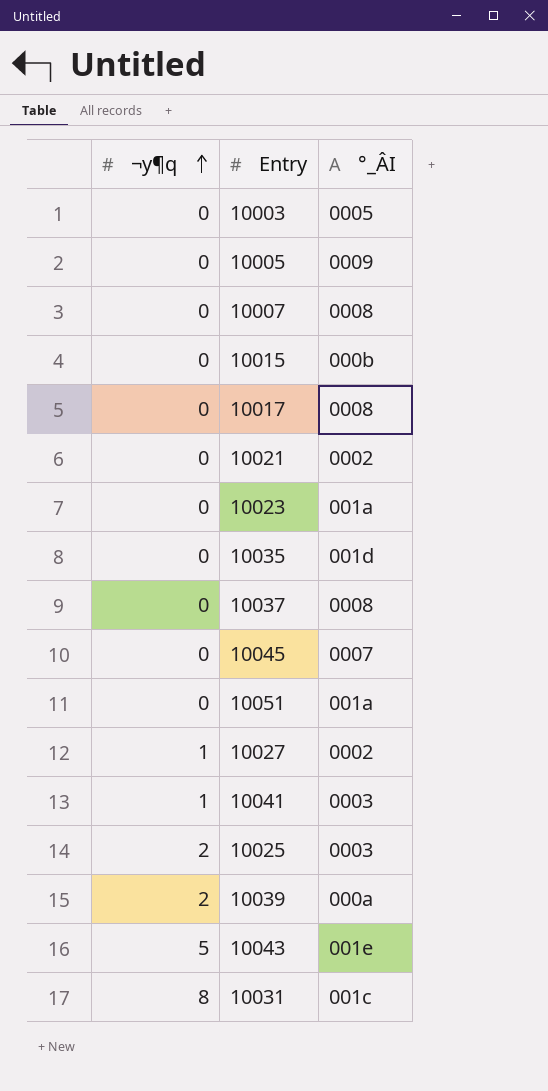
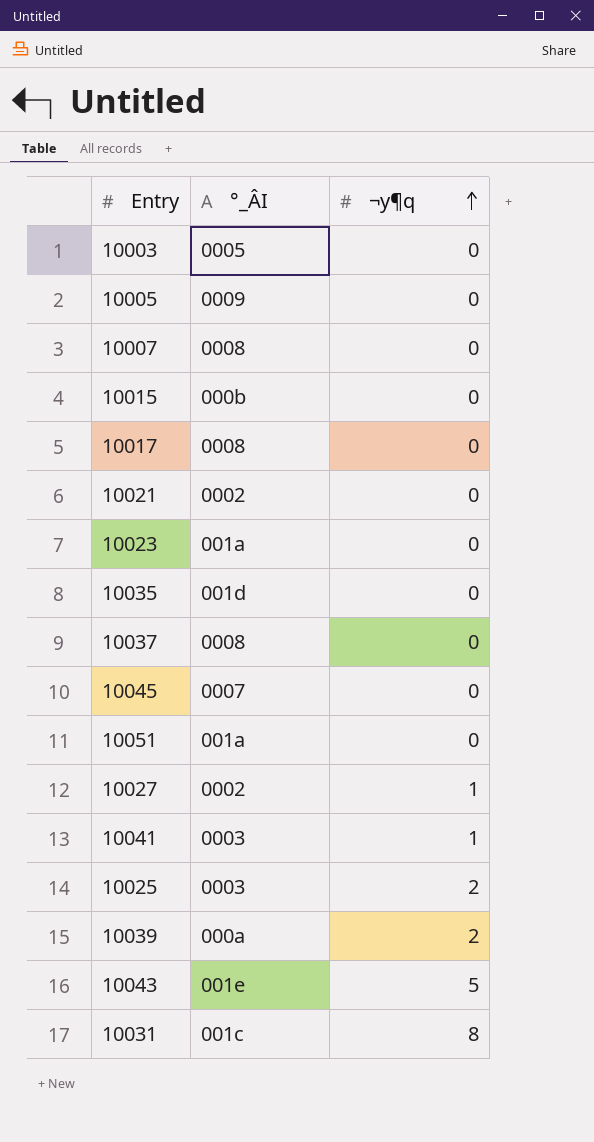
column ¬y¶q | position: 1 -> 3

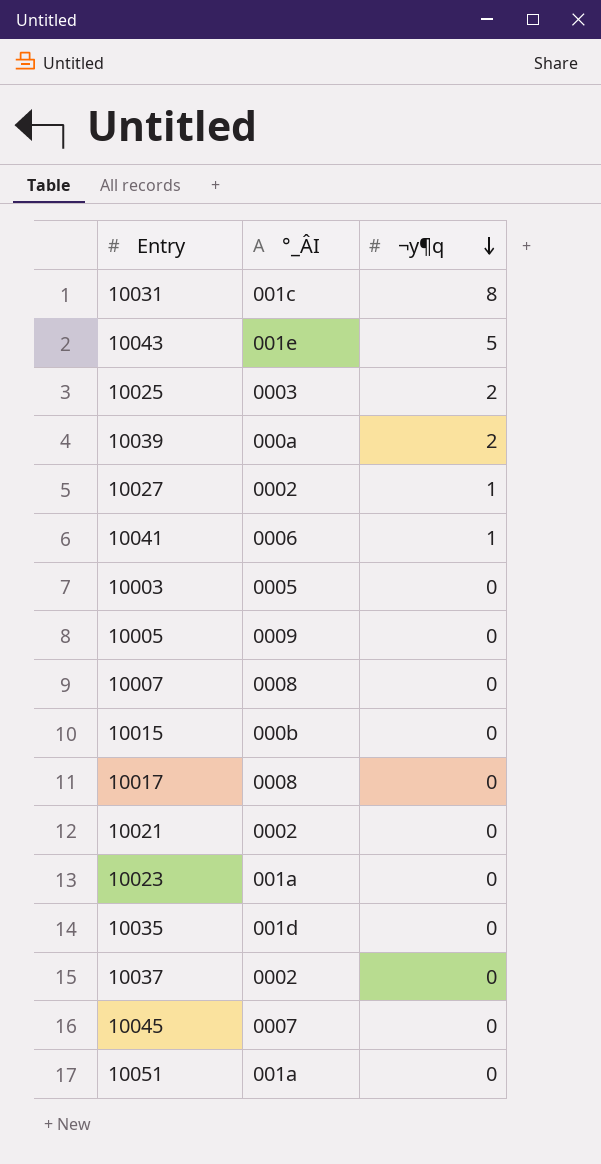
row order: ¬y¶q ascending -> ¬y¶q descending
10041 | °_ÂI: 0003 -> 0006
10037 | °_ÂI: 0008 -> 0002

